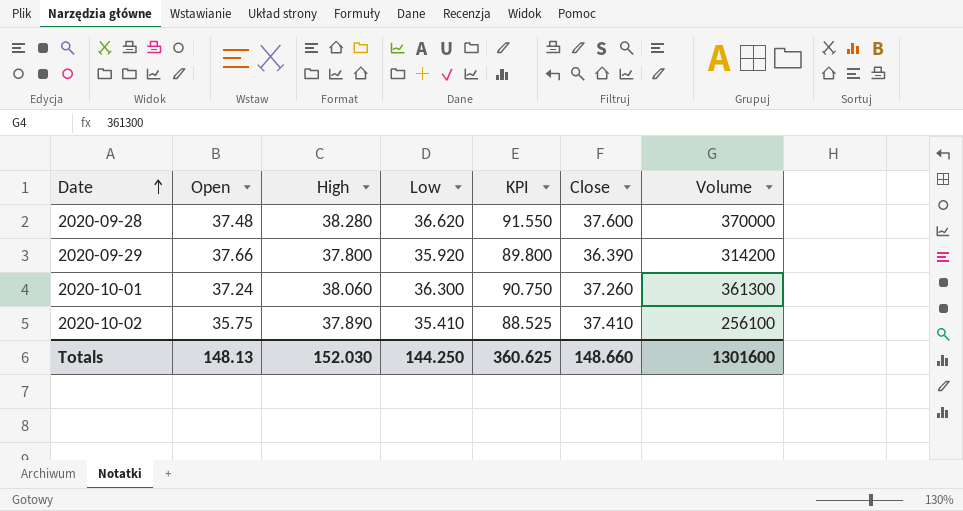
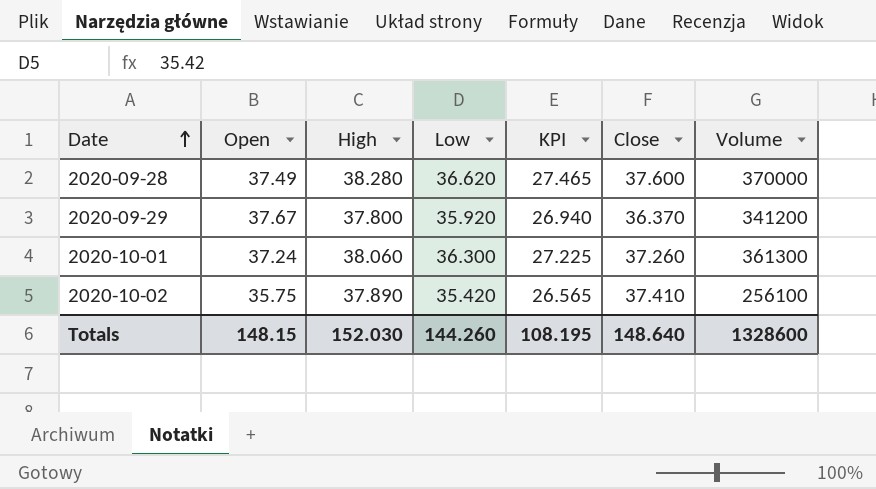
column KPI | formula: [Low] * 2.5 -> [Low] * 0.75
2020-09-28 | Open: 37.48 -> 37.49
2020-09-29 | Open: 37.66 -> 37.67
2020-09-29 | Close: 36.390 -> 36.370
2020-09-29 | Volume: 314200 -> 341200
2020-10-02 | Low: 35.410 -> 35.420
Totals | Open: 148.13 -> 148.15
Totals | Low: 144.250 -> 144.260
Totals | KPI: 360.625 -> 108.195
Totals | Close: 148.660 -> 148.640
Totals | Volume: 1301600 -> 1328600

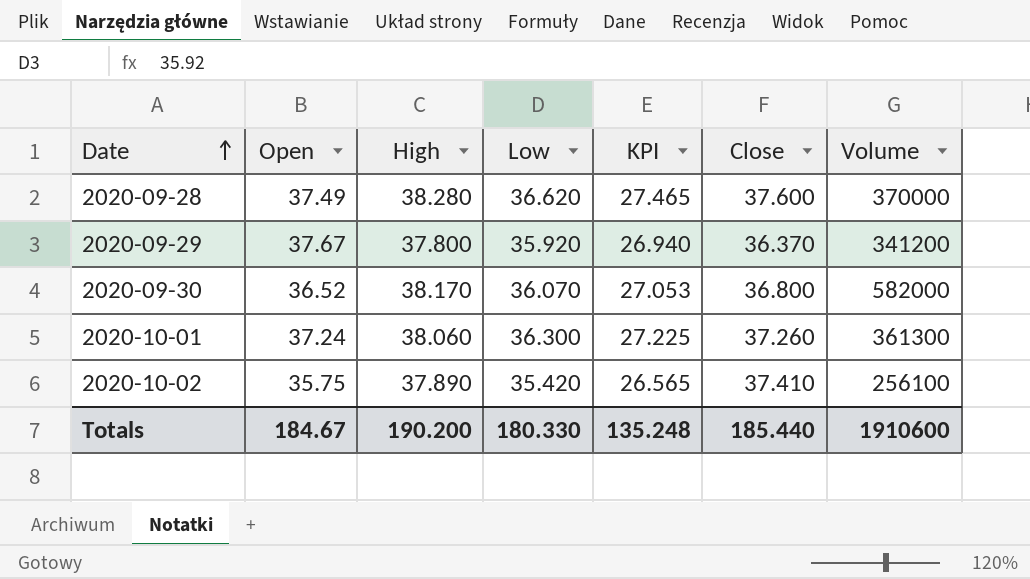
row 2020-09-30: none -> 36.52 | 38.170 | 36.070 | 27.053 | 36.800 | 582000
Totals | Open: 148.15 -> 184.67
Totals | High: 152.030 -> 190.200
Totals | Low: 144.260 -> 180.330
Totals | KPI: 108.195 -> 135.248
Totals | Close: 148.640 -> 185.440
Totals | Volume: 1328600 -> 1910600

